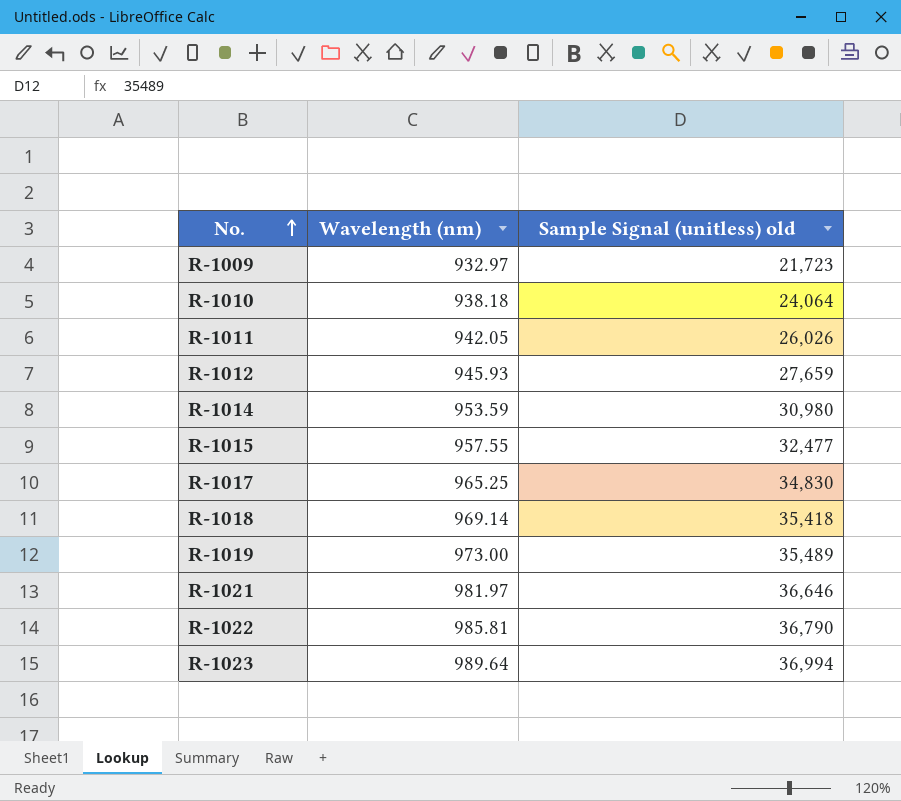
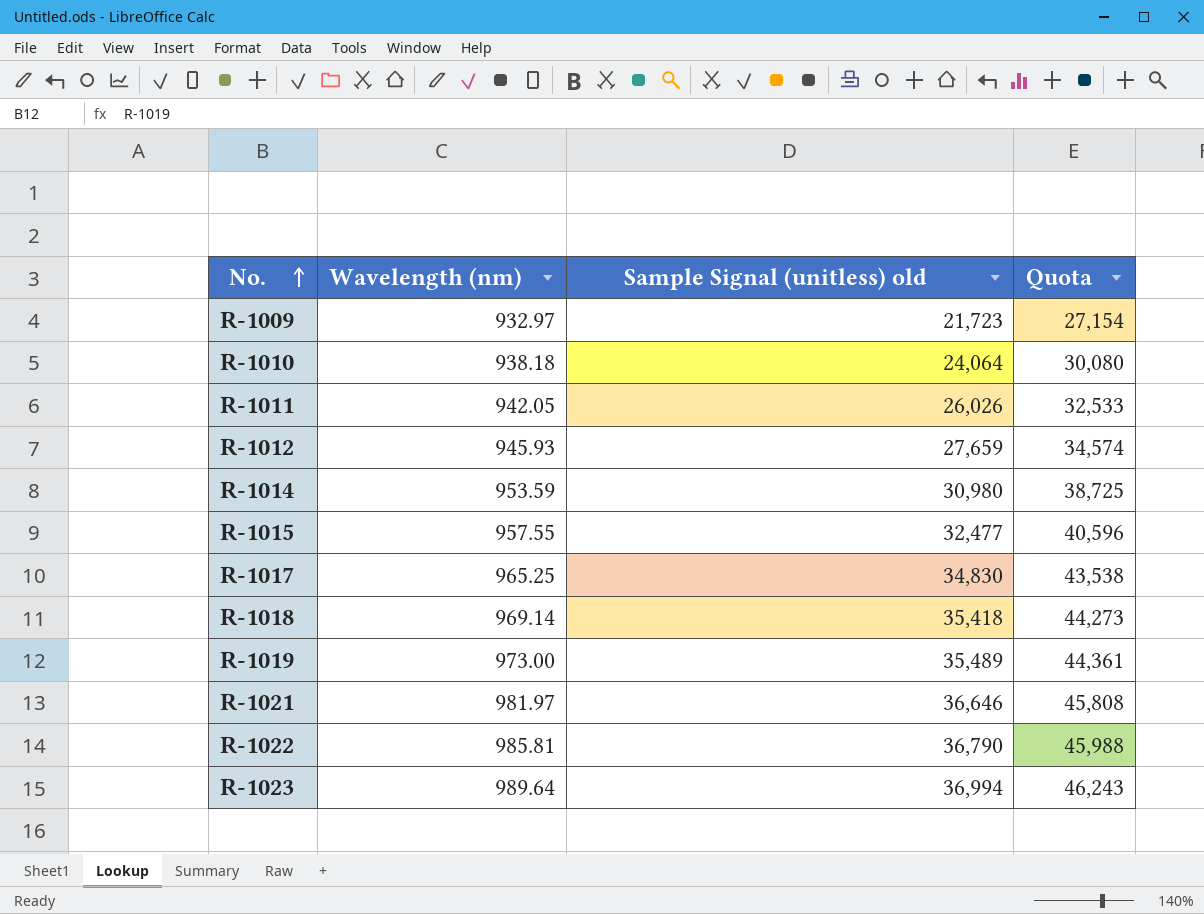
column Quota | formula: none -> [Sample Signal (unitless) old] * 1.25

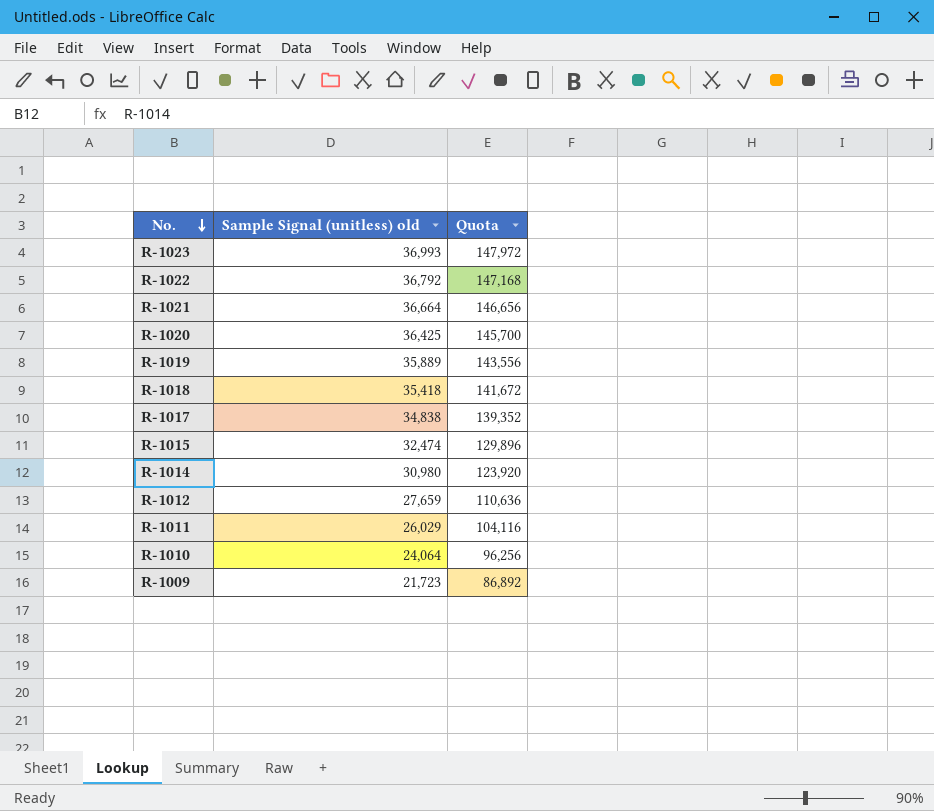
row order: No. ascending -> No. descending
column Wavelength (nm) | position: 2 -> none
column Quota | formula: [Sample Signal (unitless) old] * 1.25 -> [Sample Signal (unitless) old] * 4
R-1023 | Sample Signal (unitless) old: 36,994 -> 36,993
R-1022 | Sample Signal (unitless) old: 36,790 -> 36,792
R-1021 | Sample Signal (unitless) old: 36,646 -> 36,664
row R-1020: none -> 36,425 | 145,700
R-1019 | Sample Signal (unitless) old: 35,489 -> 35,889
R-1017 | Sample Signal (unitless) old: 34,830 -> 34,838
R-1015 | Sample Signal (unitless) old: 32,477 -> 32,474
R-1011 | Sample Signal (unitless) old: 26,026 -> 26,029

